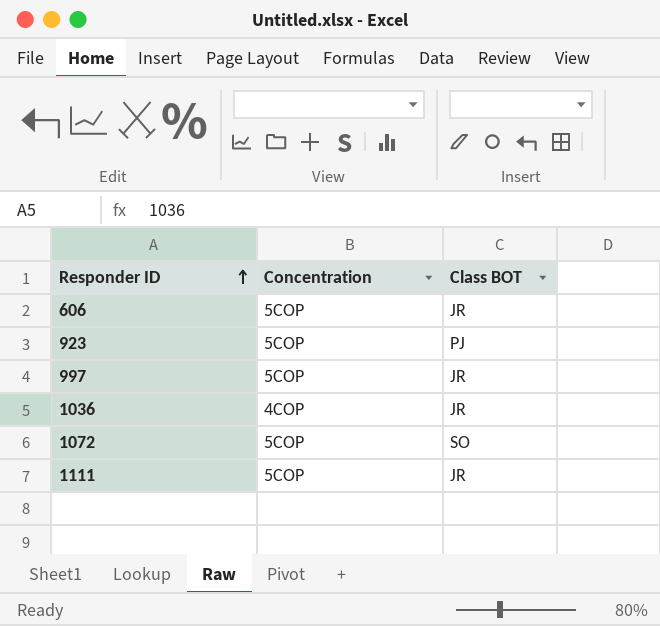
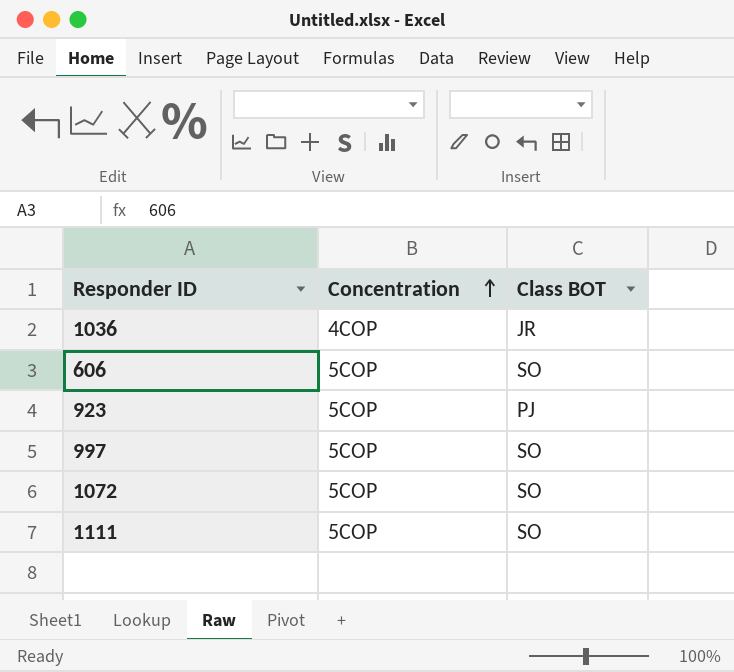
row order: Responder ID ascending -> Concentration ascending
606 | Class BOT: JR -> SO
997 | Class BOT: JR -> SO
1111 | Class BOT: JR -> SO

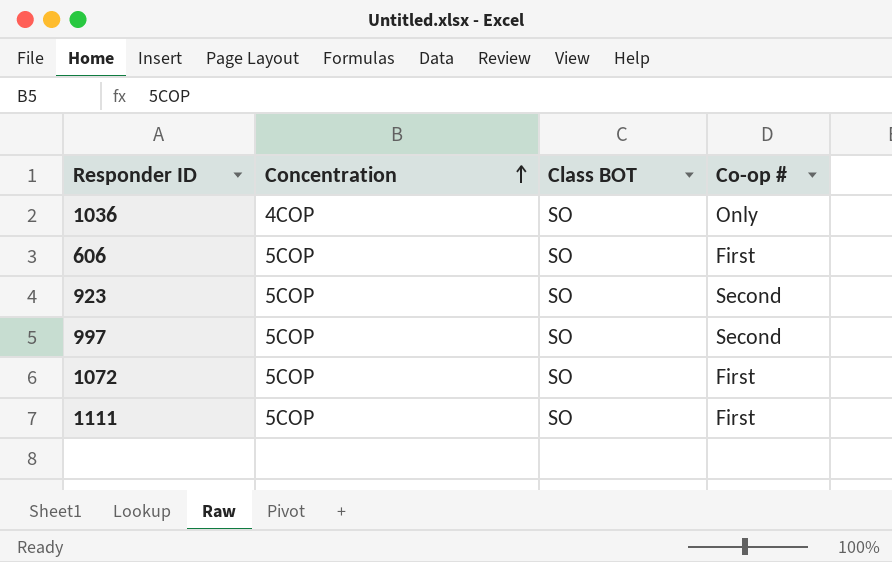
column Co-op # | position: none -> 4
1036 | Class BOT: JR -> SO
923 | Class BOT: PJ -> SO

